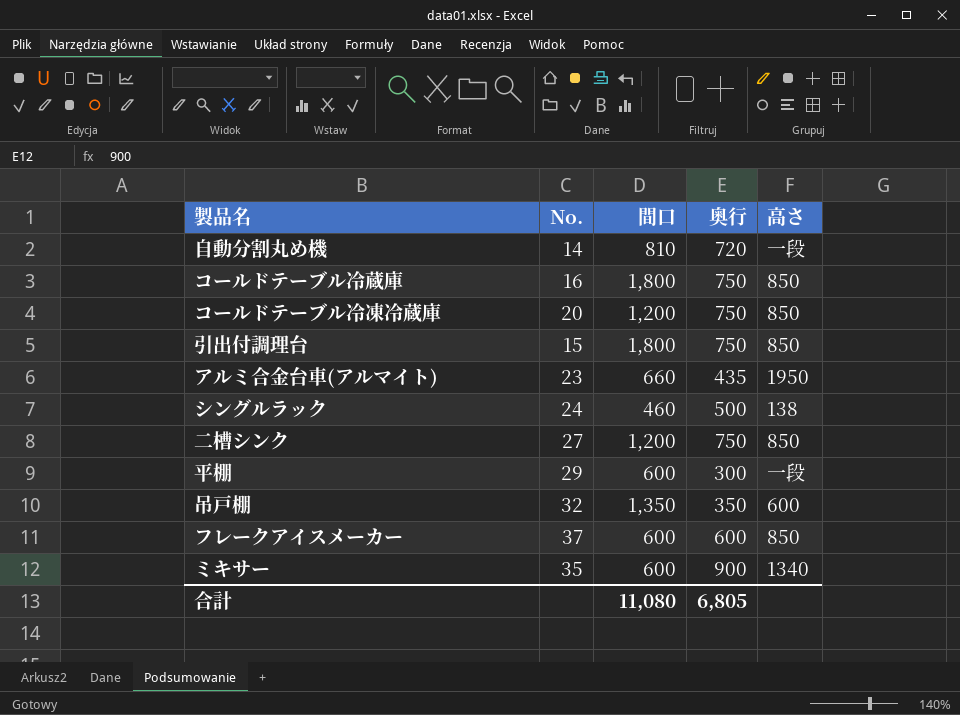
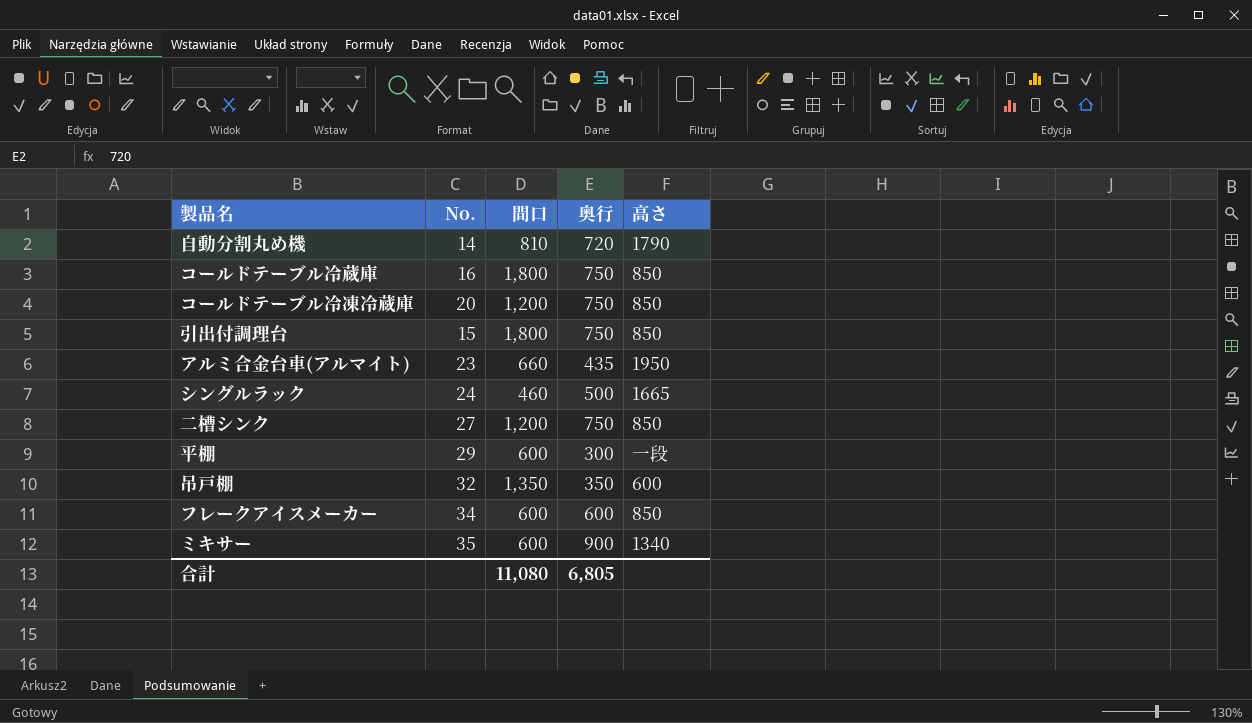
自動分割丸め機 | 高さ: 一段 -> 1790
シングルラック | 高さ: 138 -> 1665
フレークアイスメーカー | No.: 37 -> 34

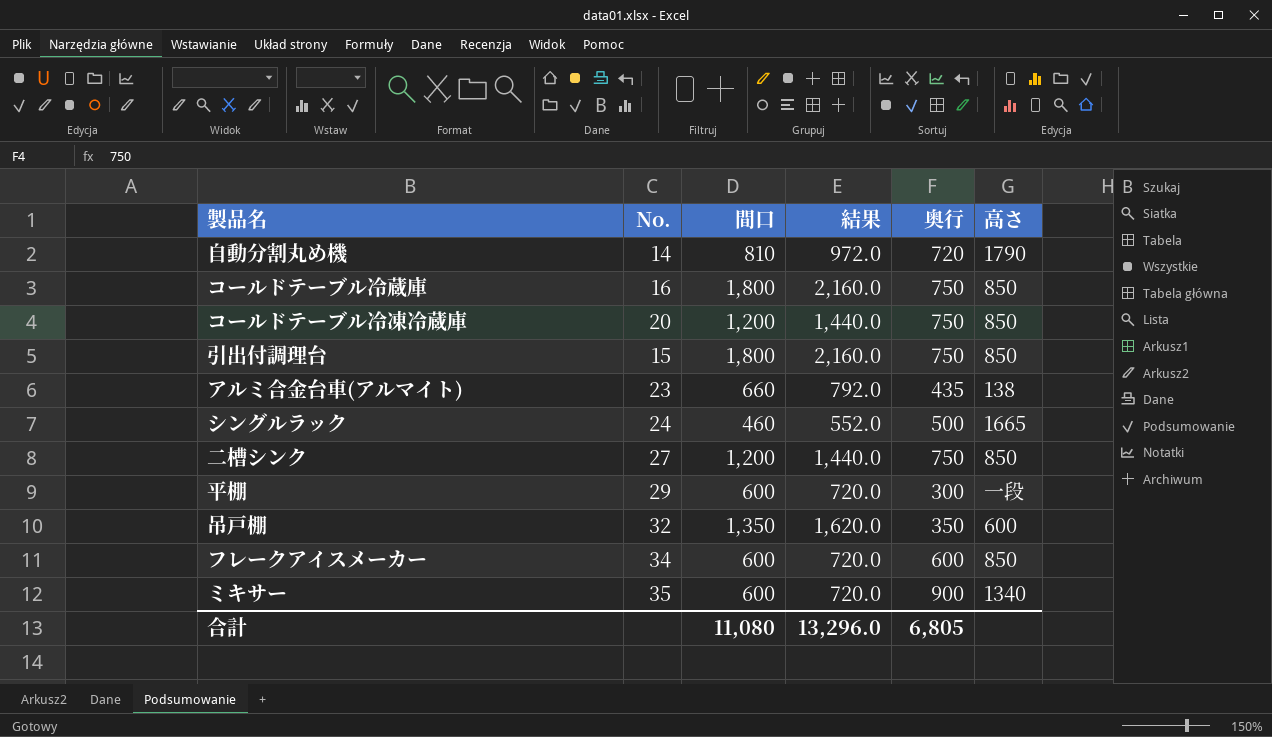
column 結果 | formula: none -> [間口] * 1.2
アルミ合金台車(アルマイト) | 高さ: 1950 -> 138

